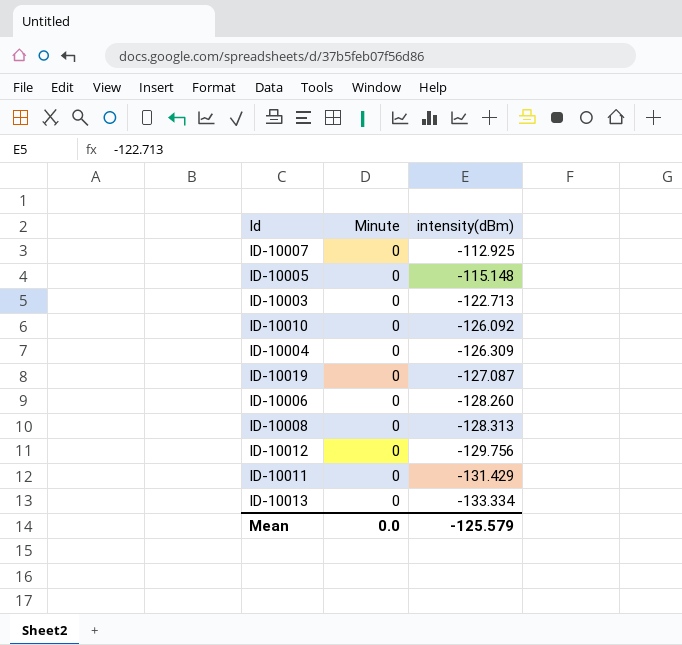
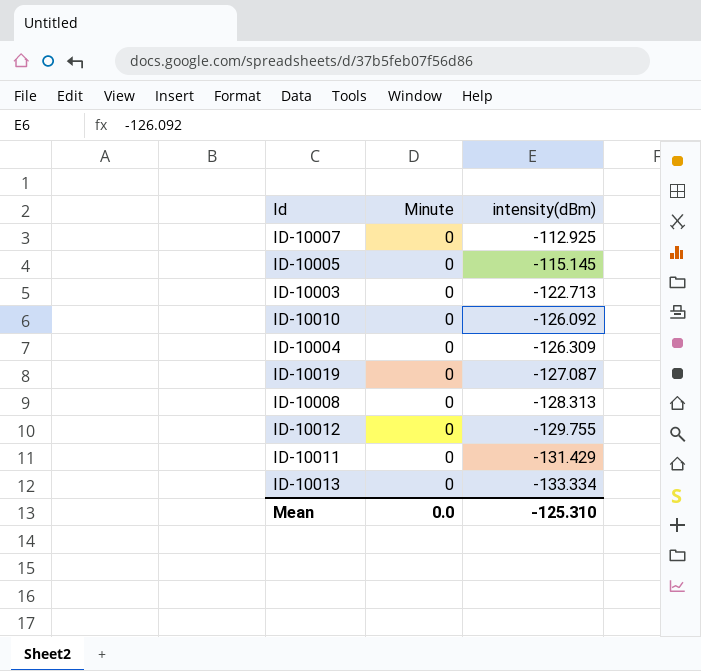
row ID-10006: 0 | -128.260 -> none
ID-10005 | intensity(dBm): -115.148 -> -115.145
ID-10012 | intensity(dBm): -129.756 -> -129.755
Mean | intensity(dBm): -125.579 -> -125.310

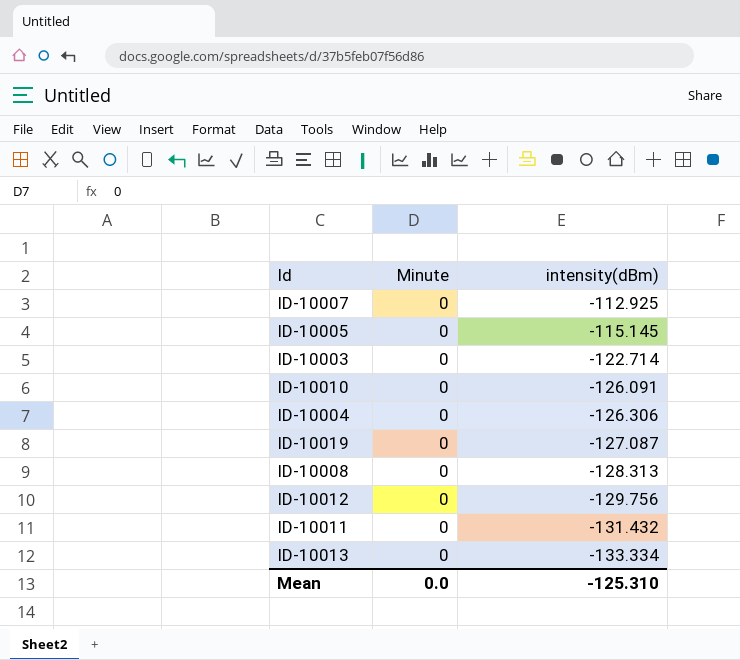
ID-10003 | intensity(dBm): -122.713 -> -122.714
ID-10010 | intensity(dBm): -126.092 -> -126.091
ID-10004 | intensity(dBm): -126.309 -> -126.306
ID-10012 | intensity(dBm): -129.755 -> -129.756
ID-10011 | intensity(dBm): -131.429 -> -131.432

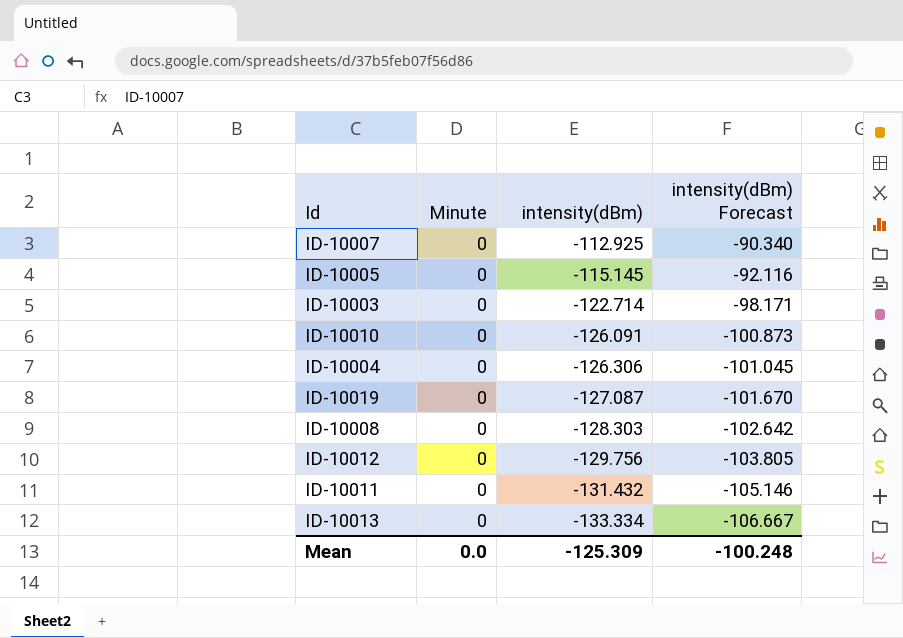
column intensity(dBm) Forecast | formula: none -> [intensity(dBm)] * 0.8
ID-10008 | intensity(dBm): -128.313 -> -128.303
Mean | intensity(dBm): -125.310 -> -125.309

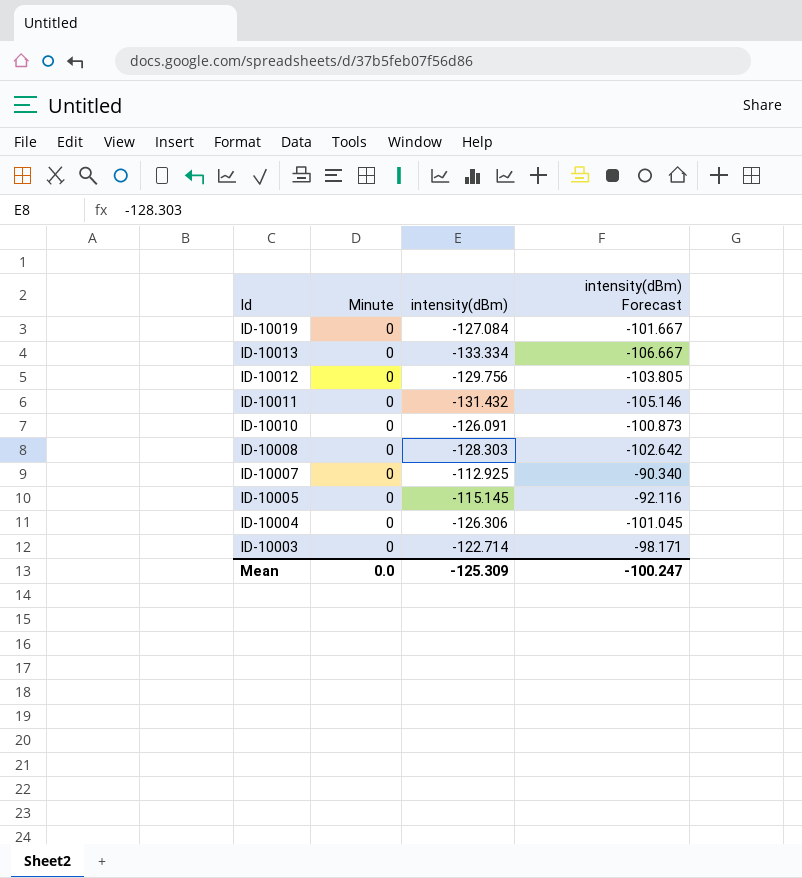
row order: intensity(dBm) descending -> Id descending
ID-10019 | intensity(dBm): -127.087 -> -127.084
ID-10019 | intensity(dBm) Forecast: -101.670 -> -101.667
Mean | intensity(dBm) Forecast: -100.248 -> -100.247

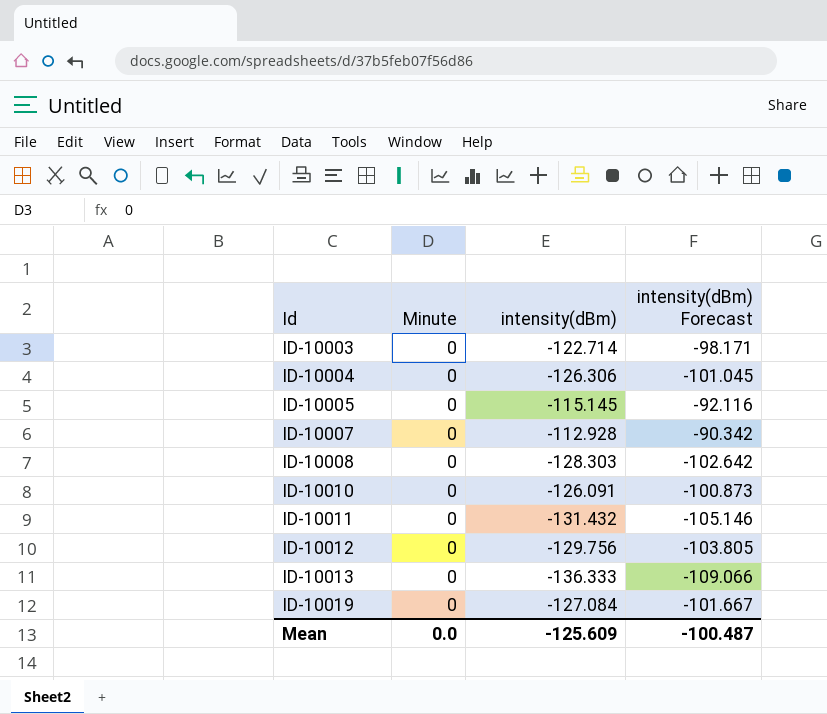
row order: Id descending -> Id ascending
ID-10007 | intensity(dBm): -112.925 -> -112.928
ID-10007 | intensity(dBm) Forecast: -90.340 -> -90.342
ID-10013 | intensity(dBm): -133.334 -> -136.333
ID-10013 | intensity(dBm) Forecast: -106.667 -> -109.066
Mean | intensity(dBm): -125.309 -> -125.609
Mean | intensity(dBm) Forecast: -100.247 -> -100.487

